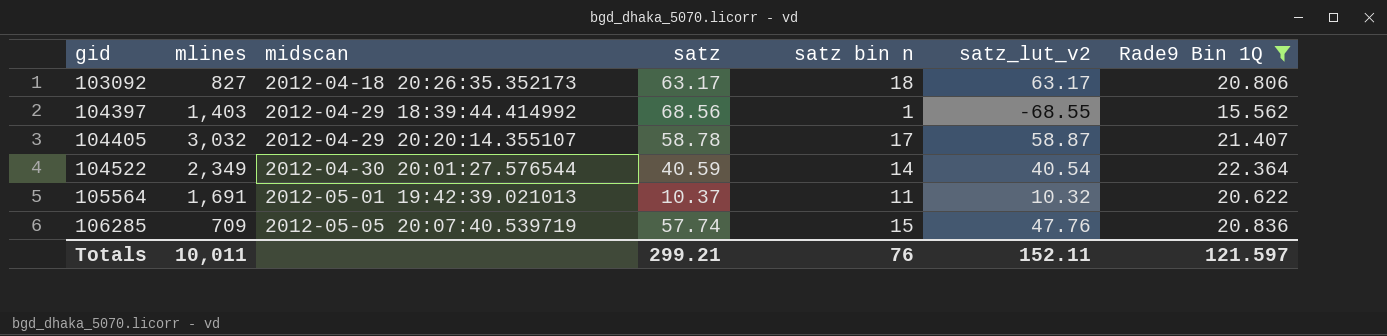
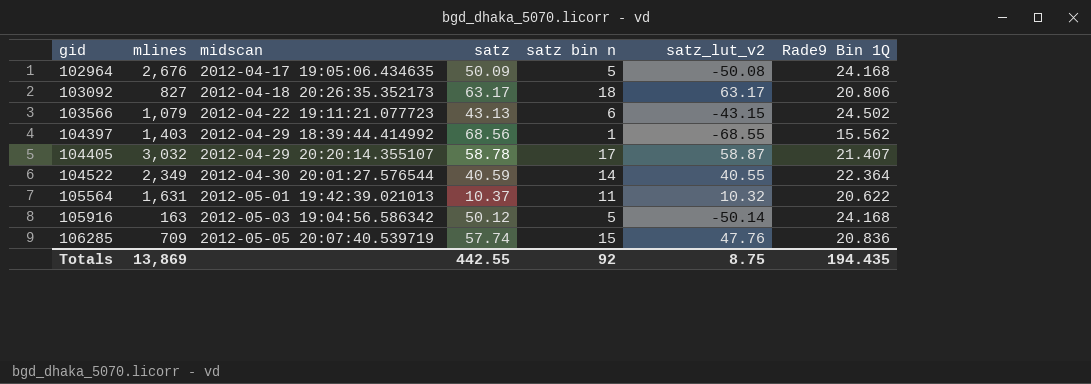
filter: Rade9 Bin 1Q <= 22.364 -> none
104522 | satz_lut_v2: 40.54 -> 40.55
105564 | mlines: 1,691 -> 1,631
Totals | mlines: 10,011 -> 13,869
Totals | satz: 299.21 -> 442.55
Totals | satz bin n: 76 -> 92
Totals | satz_lut_v2: 152.11 -> 8.75
Totals | Rade9 Bin 1Q: 121.597 -> 194.435

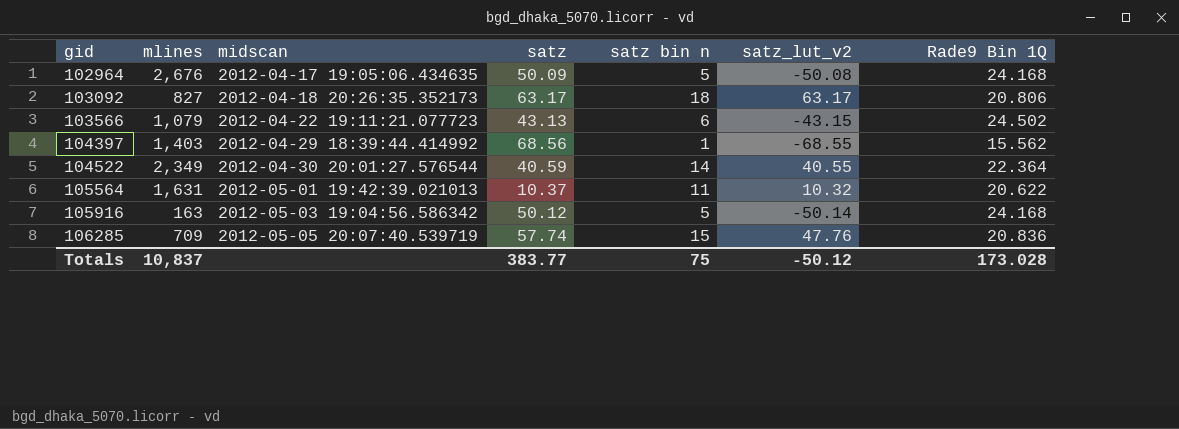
row 104405: 3,032 | 2012-04-29 20:20:14.355107 | 58.78 | 17 | 58.87 | 21.407 -> none
Totals | mlines: 13,869 -> 10,837
Totals | satz: 442.55 -> 383.77
Totals | satz bin n: 92 -> 75
Totals | satz_lut_v2: 8.75 -> -50.12
Totals | Rade9 Bin 1Q: 194.435 -> 173.028

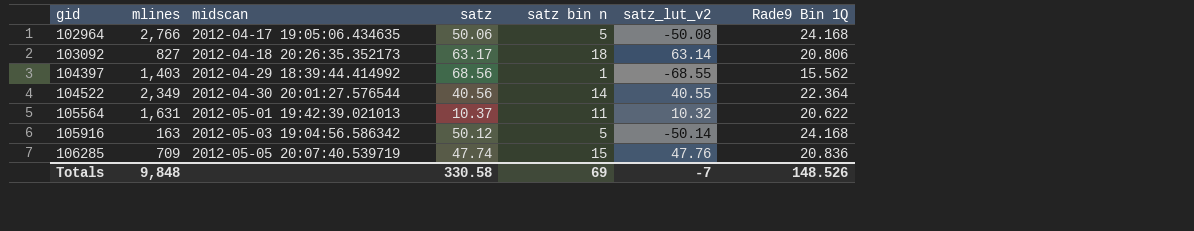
row 103566: 1,079 | 2012-04-22 19:11:21.077723 | 43.13 | 6 | -43.15 | 24.502 -> none
102964 | mlines: 2,676 -> 2,766
102964 | satz: 50.09 -> 50.06
103092 | satz_lut_v2: 63.17 -> 63.14
104522 | satz: 40.59 -> 40.56
106285 | satz: 57.74 -> 47.74
Totals | mlines: 10,837 -> 9,848
Totals | satz: 383.77 -> 330.58
Totals | satz bin n: 75 -> 69
Totals | satz_lut_v2: -50.12 -> -7
Totals | Rade9 Bin 1Q: 173.028 -> 148.526

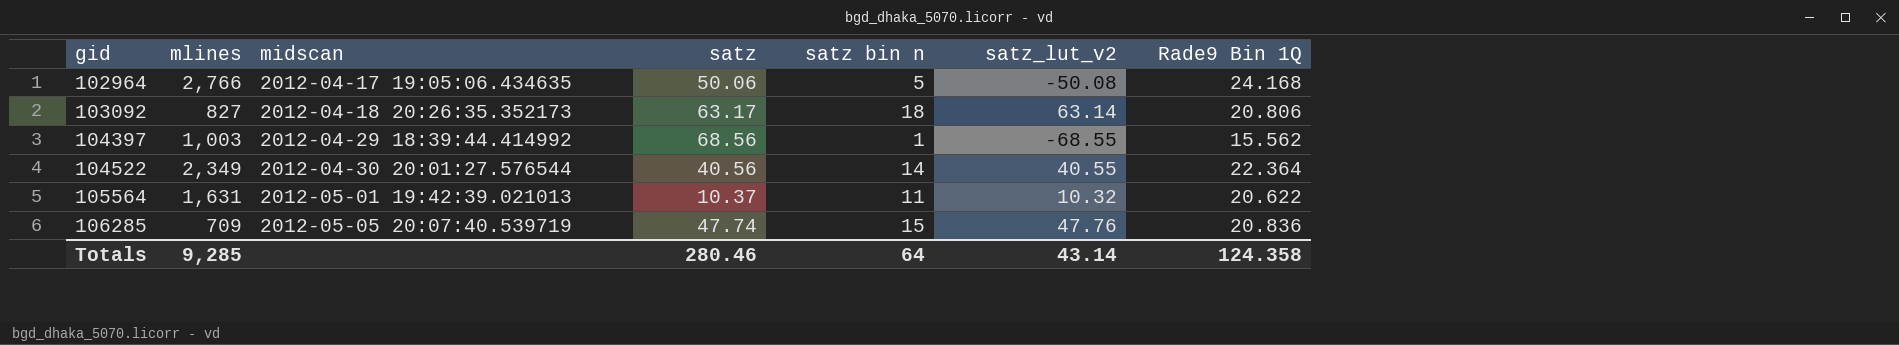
row 105916: 163 | 2012-05-03 19:04:56.586342 | 50.12 | 5 | -50.14 | 24.168 -> none
104397 | mlines: 1,403 -> 1,003
Totals | mlines: 9,848 -> 9,285
Totals | satz: 330.58 -> 280.46
Totals | satz bin n: 69 -> 64
Totals | satz_lut_v2: -7 -> 43.14
Totals | Rade9 Bin 1Q: 148.526 -> 124.358

